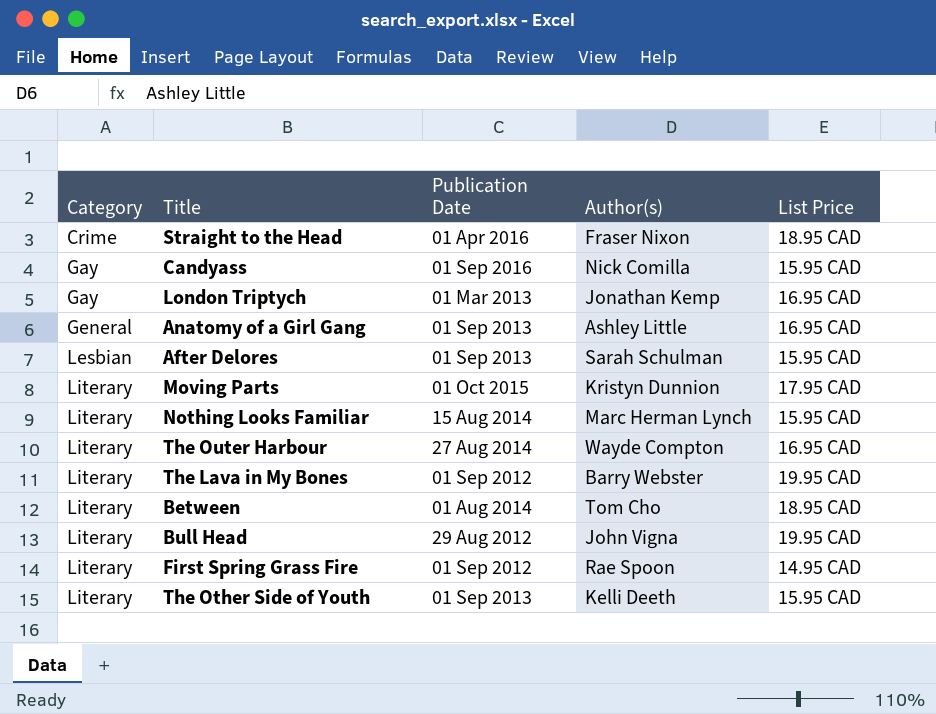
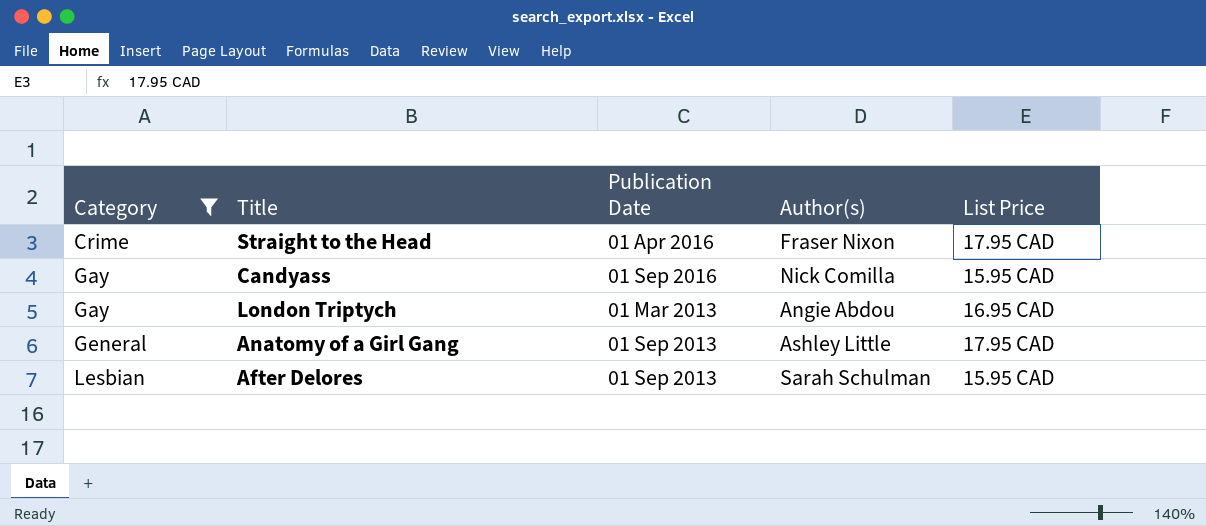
filter: none -> Category != Literary
Straight to the Head | List Price: 18.95 CAD -> 17.95 CAD
London Triptych | Author(s): Jonathan Kemp -> Angie Abdou
Anatomy of a Girl Gang | List Price: 16.95 CAD -> 17.95 CAD

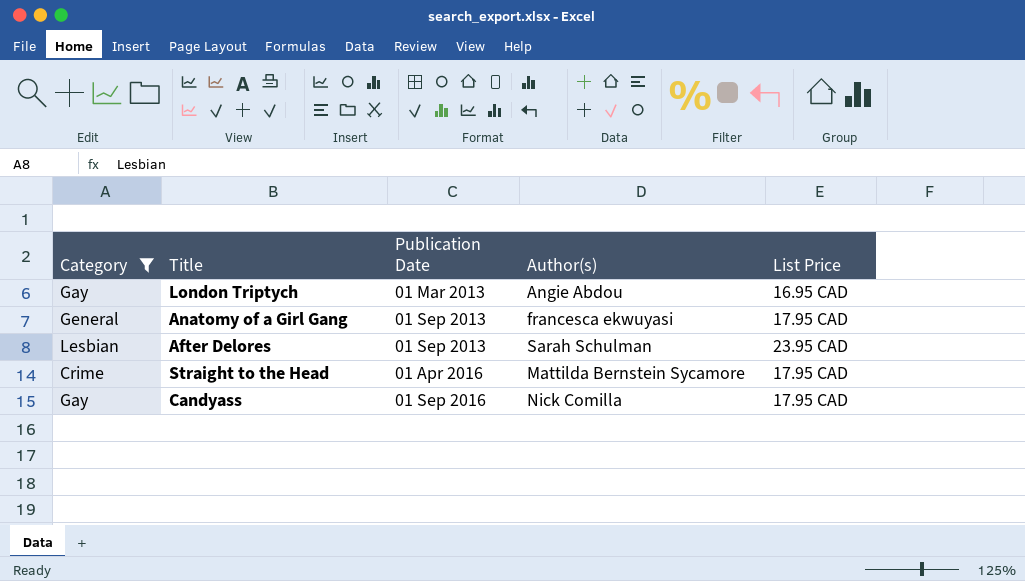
row order: Category ascending -> Publication Date ascending
Anatomy of a Girl Gang | Author(s): Ashley Little -> francesca ekwuyasi
After Delores | List Price: 15.95 CAD -> 23.95 CAD
Straight to the Head | Author(s): Fraser Nixon -> Mattilda Bernstein Sycamore
Candyass | List Price: 15.95 CAD -> 17.95 CAD

